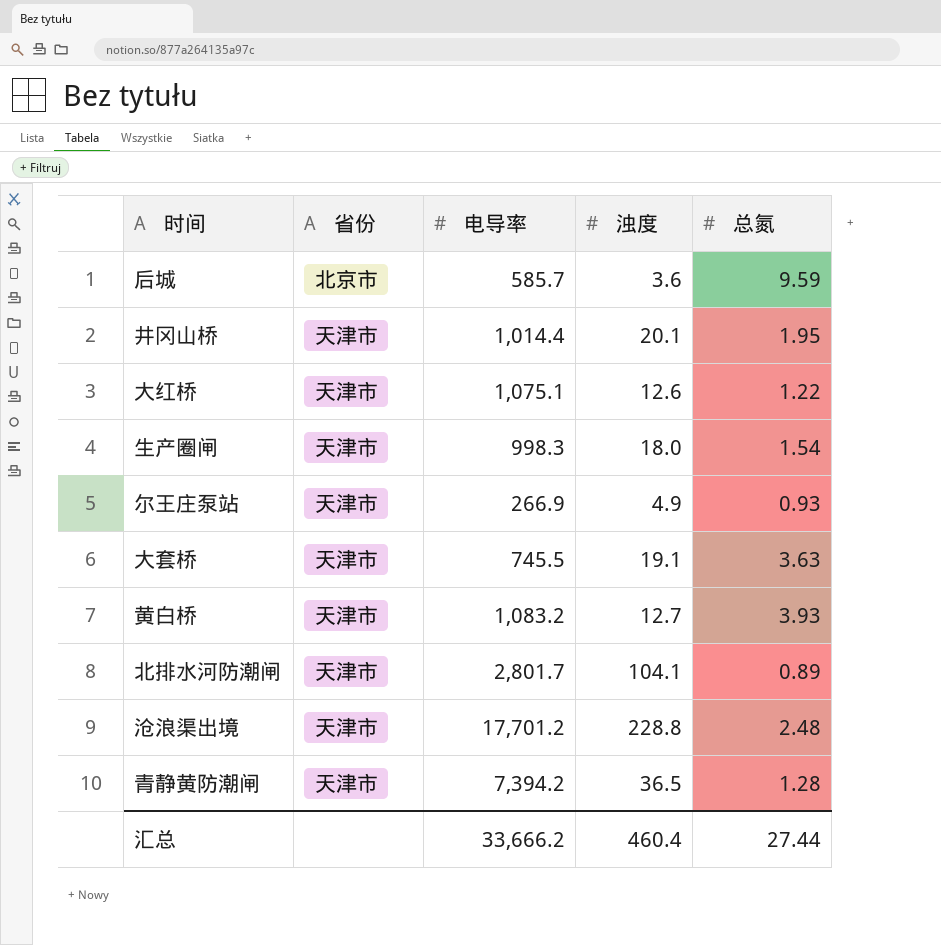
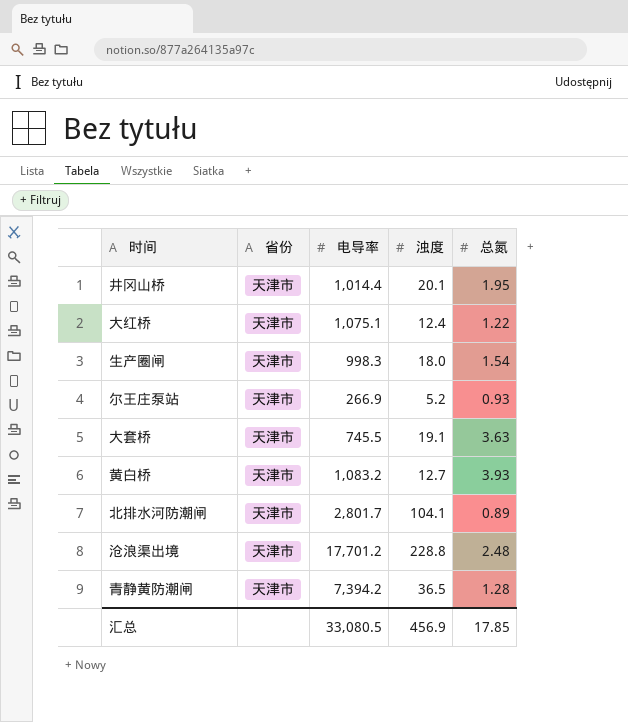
row 后城: 北京市 | 585.7 | 3.6 | 9.59 -> none
大红桥 | 浊度: 12.6 -> 12.4
尔王庄泵站 | 浊度: 4.9 -> 5.2
汇总 | 电导率: 33,666.2 -> 33,080.5
汇总 | 浊度: 460.4 -> 456.9
汇总 | 总氮: 27.44 -> 17.85

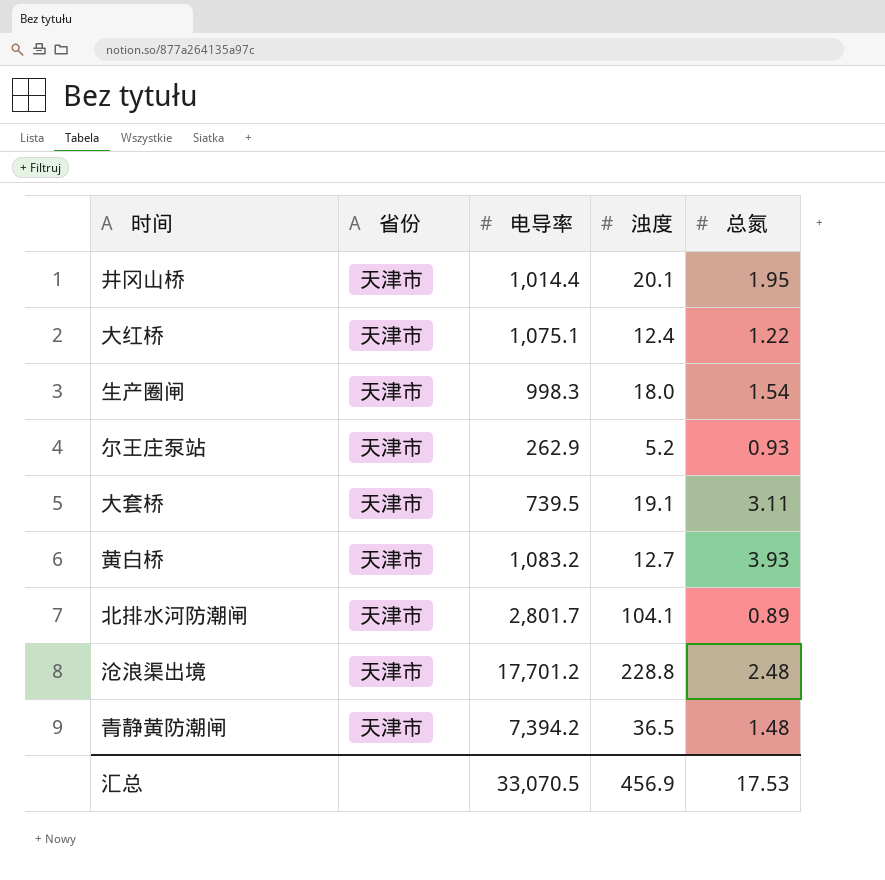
尔王庄泵站 | 电导率: 266.9 -> 262.9
大套桥 | 电导率: 745.5 -> 739.5
大套桥 | 总氮: 3.63 -> 3.11
青静黄防潮闸 | 总氮: 1.28 -> 1.48
汇总 | 电导率: 33,080.5 -> 33,070.5
汇总 | 总氮: 17.85 -> 17.53

